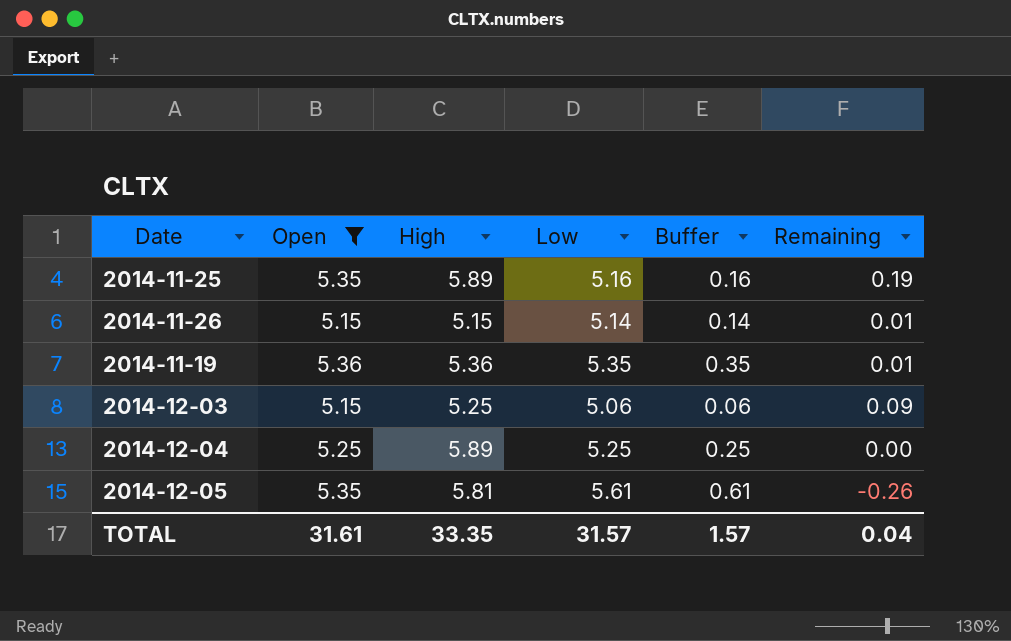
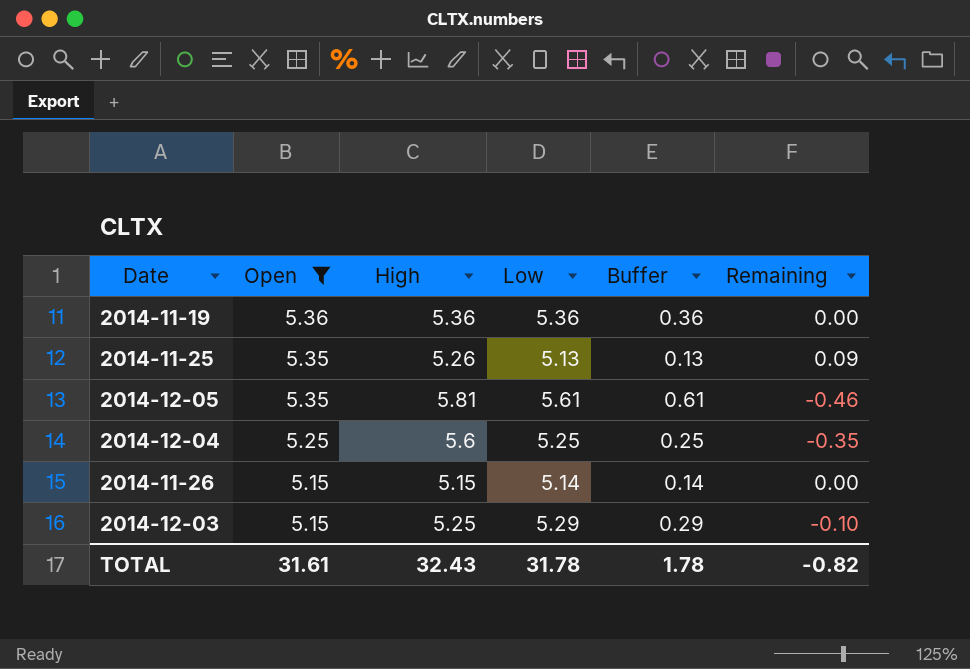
row order: none -> Open descending
column Remaining | formula: [Open] - [Low] -> [Open] - [High]
2014-11-19 | Low: 5.35 -> 5.36
2014-11-19 | Buffer: 0.35 -> 0.36
2014-11-25 | High: 5.89 -> 5.26
2014-11-25 | Low: 5.16 -> 5.13
2014-11-25 | Buffer: 0.16 -> 0.13
2014-12-04 | High: 5.89 -> 5.6
2014-12-03 | Low: 5.06 -> 5.29
2014-12-03 | Buffer: 0.06 -> 0.29
TOTAL | High: 33.35 -> 32.43
TOTAL | Low: 31.57 -> 31.78
TOTAL | Buffer: 1.57 -> 1.78
TOTAL | Remaining: 0.04 -> -0.82

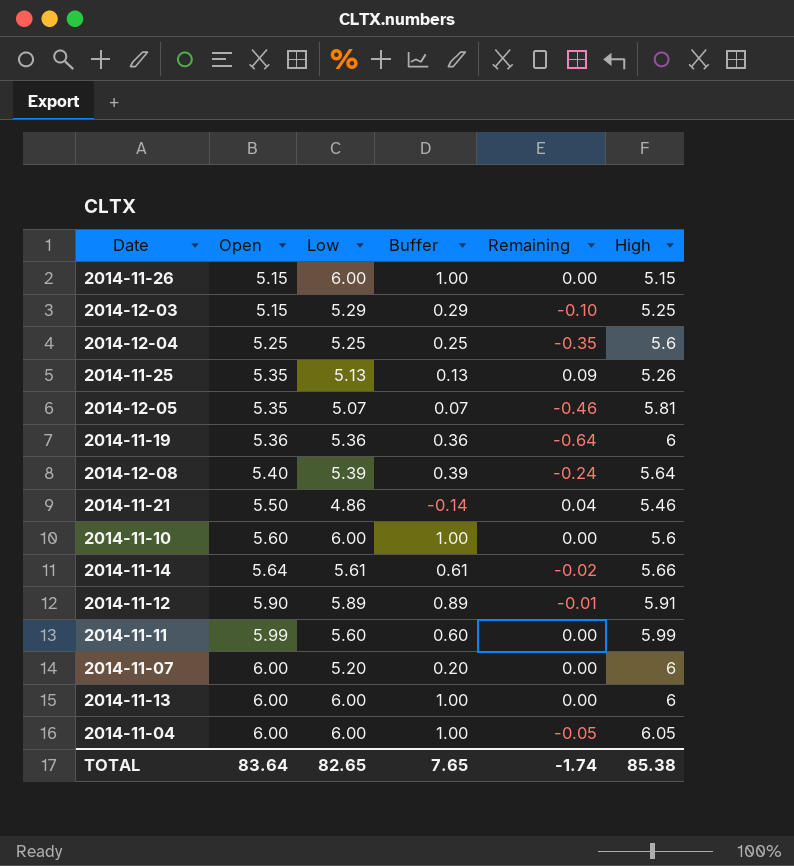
filter: Open <= 5.36 -> none
row order: Open descending -> Open ascending
column High | position: 3 -> 6
2014-11-26 | Low: 5.14 -> 6.00
2014-11-26 | Buffer: 0.14 -> 1.00
2014-12-05 | Low: 5.61 -> 5.07
2014-12-05 | Buffer: 0.61 -> 0.07
2014-11-19 | Remaining: 0.00 -> -0.64
2014-11-19 | High: 5.36 -> 6
TOTAL | Open: 31.61 -> 83.64
TOTAL | Low: 31.78 -> 82.65
TOTAL | Buffer: 1.78 -> 7.65
TOTAL | Remaining: -0.82 -> -1.74
TOTAL | High: 32.43 -> 85.38

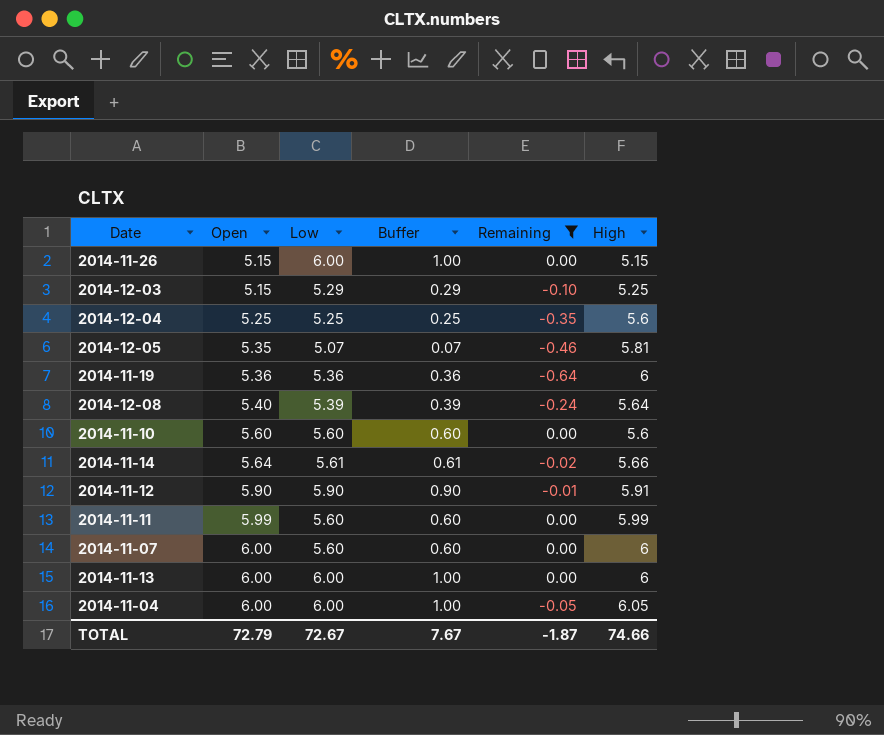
filter: none -> Remaining <= 0.00
2014-11-10 | Low: 6.00 -> 5.60
2014-11-10 | Buffer: 1.00 -> 0.60
2014-11-12 | Low: 5.89 -> 5.90
2014-11-12 | Buffer: 0.89 -> 0.90
2014-11-07 | Low: 5.20 -> 5.60
2014-11-07 | Buffer: 0.20 -> 0.60
TOTAL | Open: 83.64 -> 72.79
TOTAL | Low: 82.65 -> 72.67
TOTAL | Buffer: 7.65 -> 7.67
TOTAL | Remaining: -1.74 -> -1.87
TOTAL | High: 85.38 -> 74.66

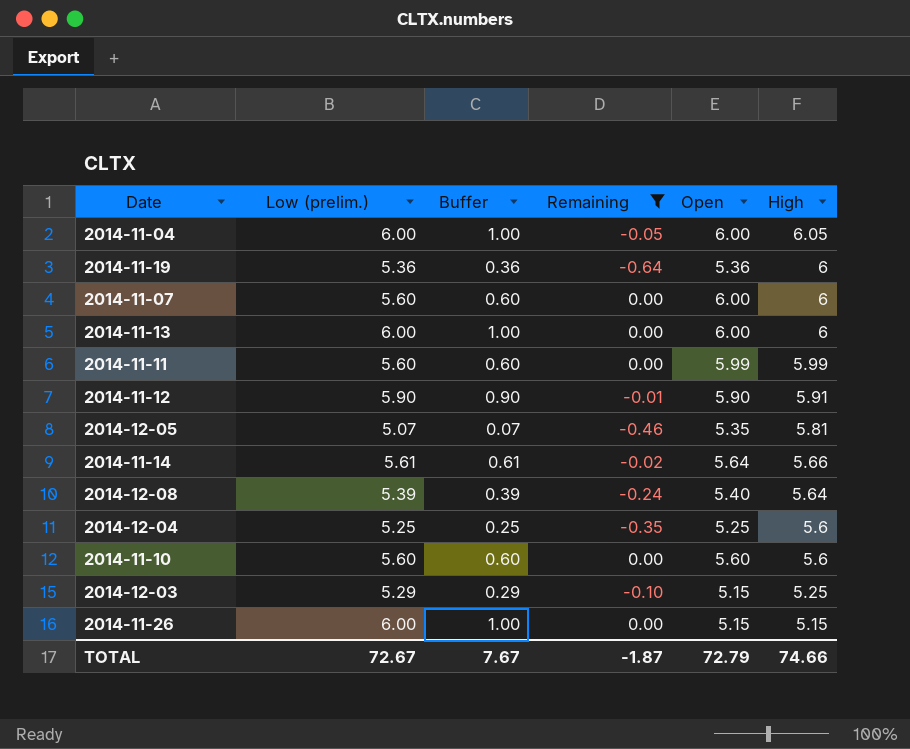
row order: Open ascending -> High descending
column name: Low -> Low (prelim.)
column Open | position: 2 -> 5

